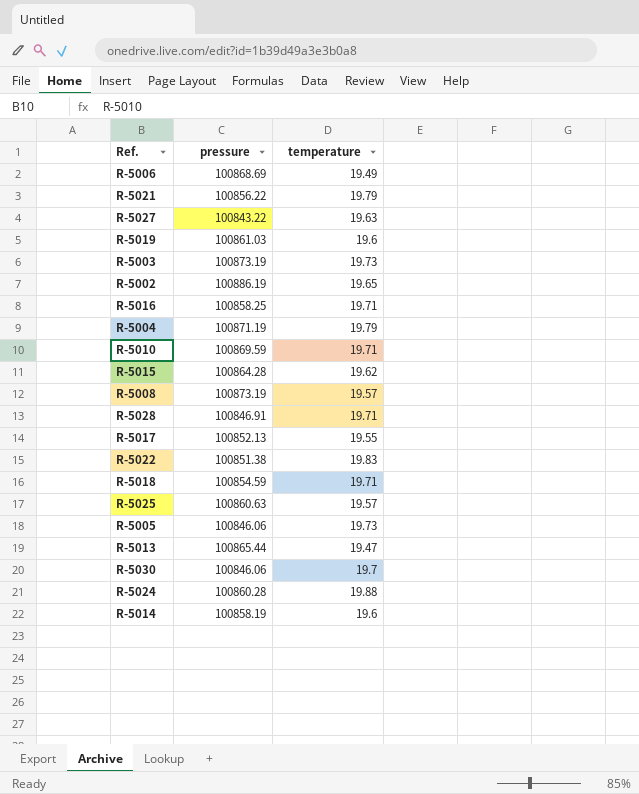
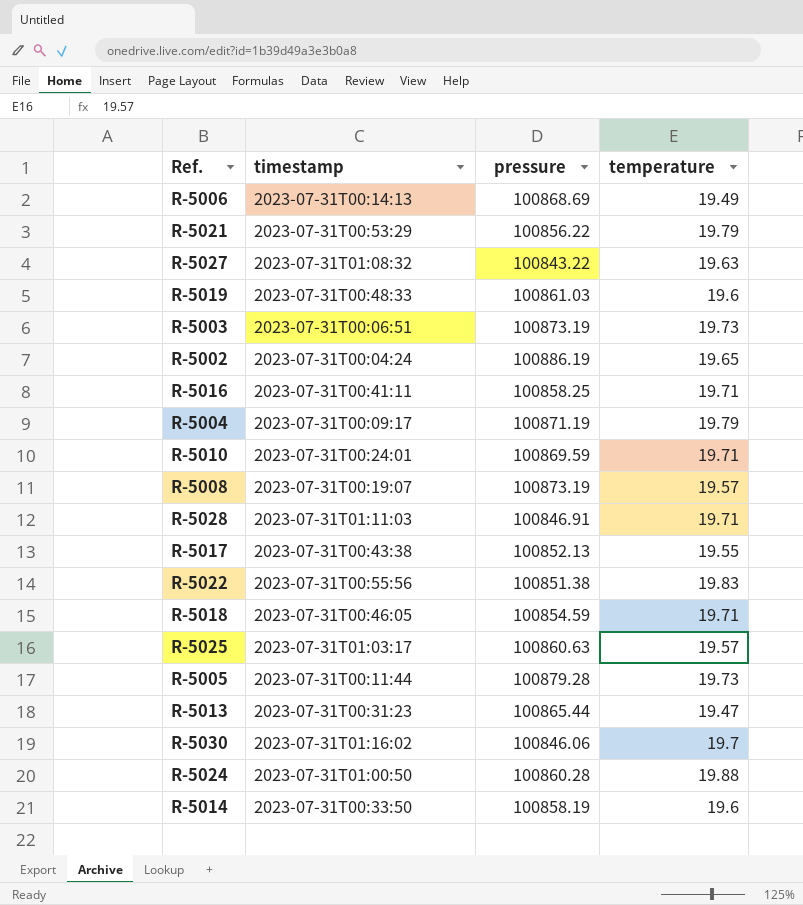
column timestamp | position: none -> 2
row R-5015: 100864.28 | 19.62 -> none
R-5005 | pressure: 100846.06 -> 100879.28

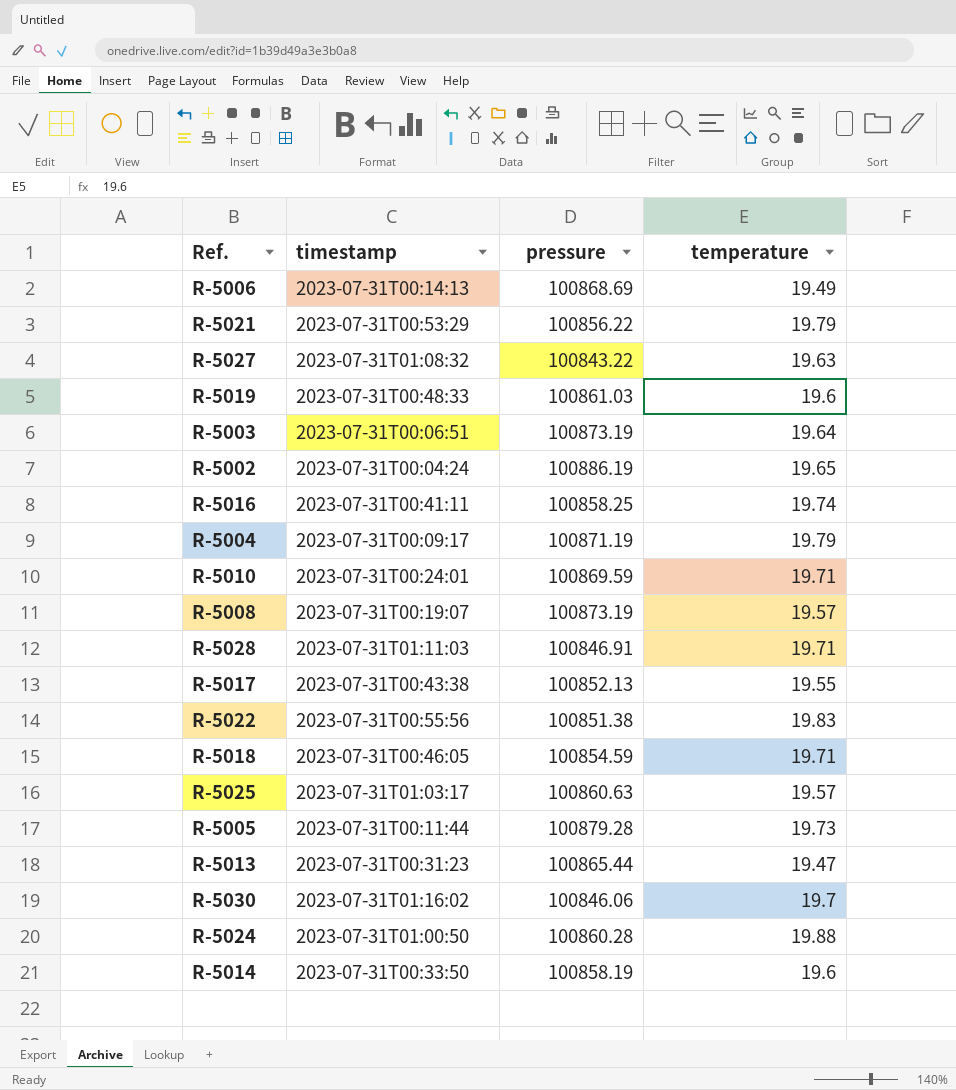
R-5003 | temperature: 19.73 -> 19.64
R-5016 | temperature: 19.71 -> 19.74

